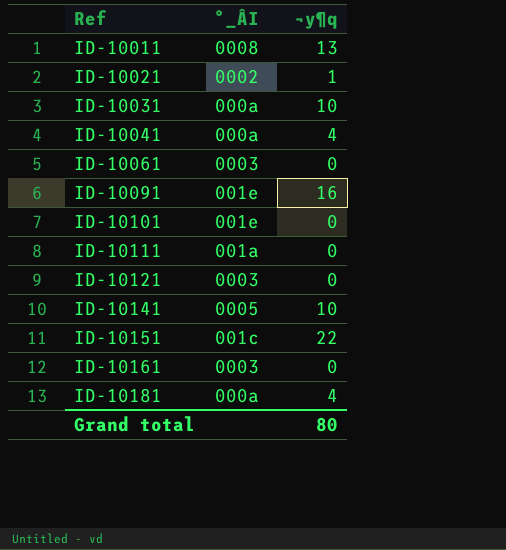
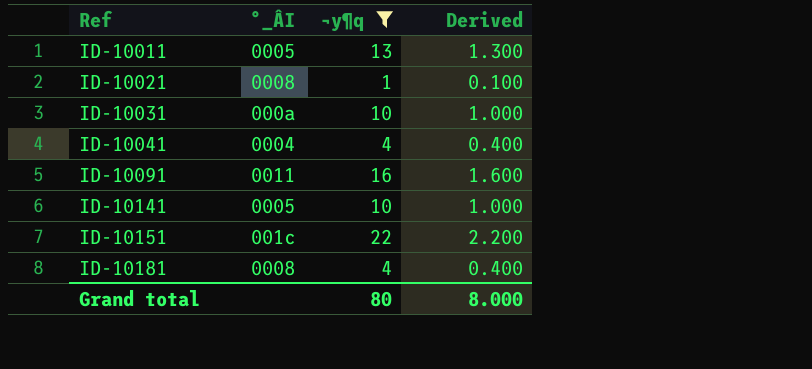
filter: none -> ¬y¶q != 0
column Derived | formula: none -> [¬y¶q] * 0.1
ID-10011 | °_ÂI: 0008 -> 0005
ID-10021 | °_ÂI: 0002 -> 0008
ID-10041 | °_ÂI: 000a -> 0004
ID-10091 | °_ÂI: 001e -> 0011
ID-10181 | °_ÂI: 000a -> 0008

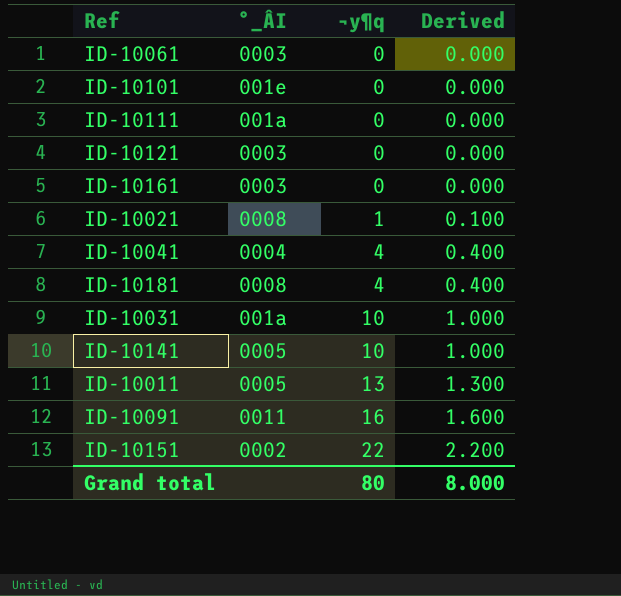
filter: ¬y¶q != 0 -> none
row order: Ref ascending -> ¬y¶q ascending
ID-10031 | °_ÂI: 000a -> 001a
ID-10151 | °_ÂI: 001c -> 0002

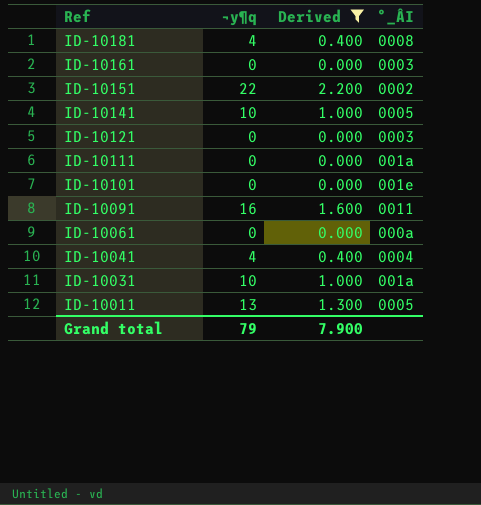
filter: none -> Derived != 0.100
row order: ¬y¶q ascending -> Ref descending
column °_ÂI | position: 2 -> 4
ID-10061 | °_ÂI: 0003 -> 000a
Grand total | ¬y¶q: 80 -> 79
Grand total | Derived: 8.000 -> 7.900

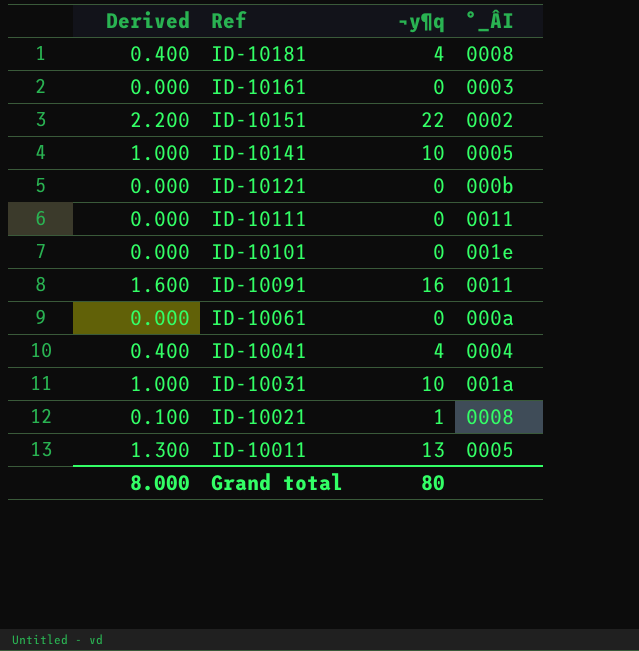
filter: Derived != 0.100 -> none
column Derived | position: 3 -> 1
ID-10121 | °_ÂI: 0003 -> 000b
ID-10111 | °_ÂI: 001a -> 0011
Grand total | Derived: 7.900 -> 8.000
Grand total | ¬y¶q: 79 -> 80

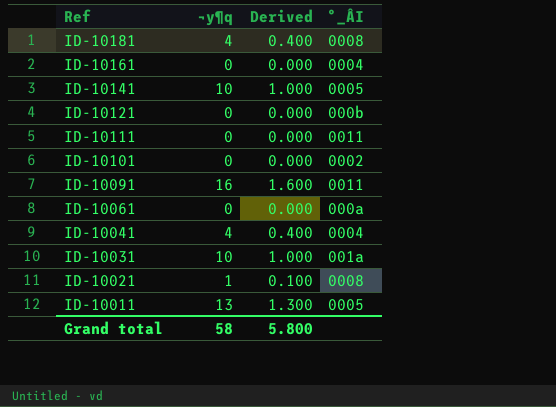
column Derived | position: 1 -> 3
row ID-10151: 2.200 | 22 | 0002 -> none
ID-10161 | °_ÂI: 0003 -> 0004
ID-10101 | °_ÂI: 001e -> 0002
Grand total | ¬y¶q: 80 -> 58
Grand total | Derived: 8.000 -> 5.800

